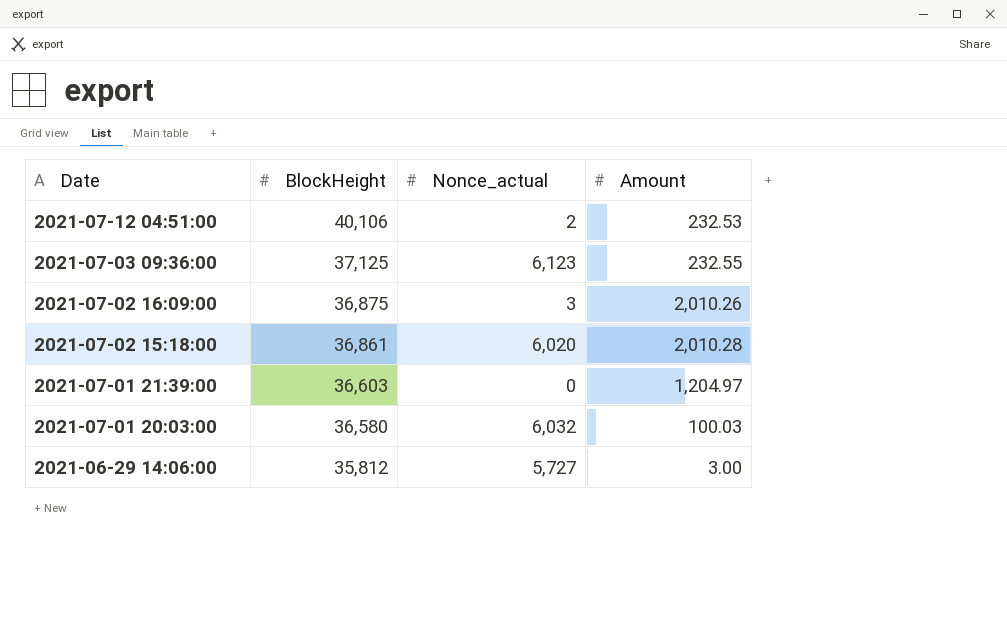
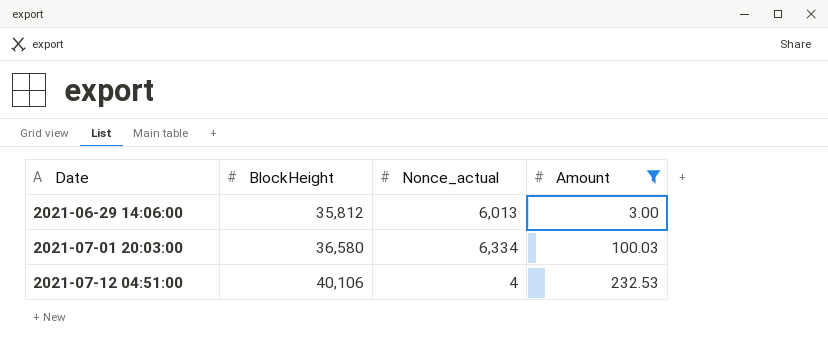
filter: none -> Amount <= 232.53
row order: Date descending -> Date ascending
2021-06-29 14:06:00 | Nonce_actual: 5,727 -> 6,013
2021-07-01 20:03:00 | Nonce_actual: 6,032 -> 6,334
2021-07-12 04:51:00 | Nonce_actual: 2 -> 4

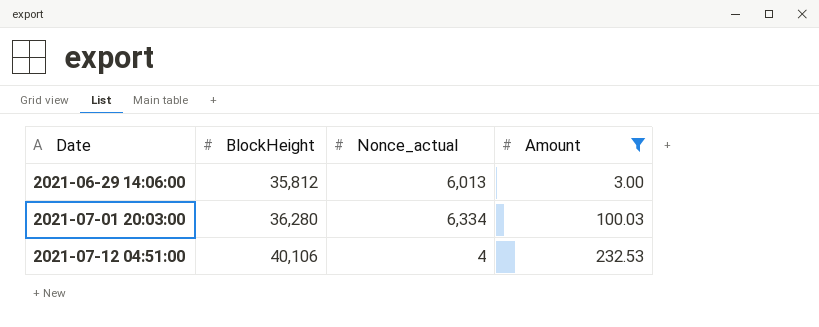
2021-07-01 20:03:00 | BlockHeight: 36,580 -> 36,280

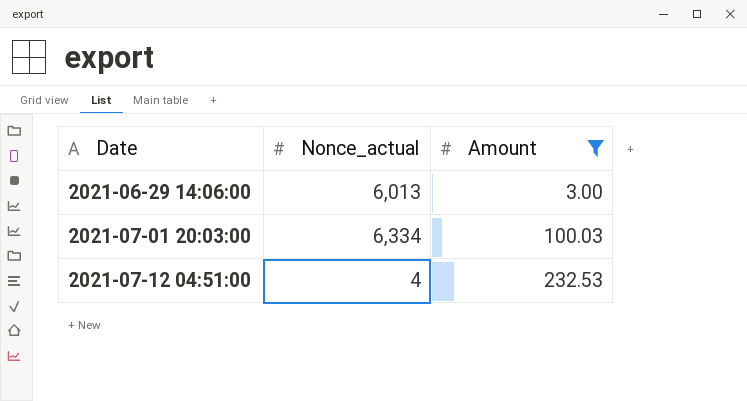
column BlockHeight | position: 2 -> none

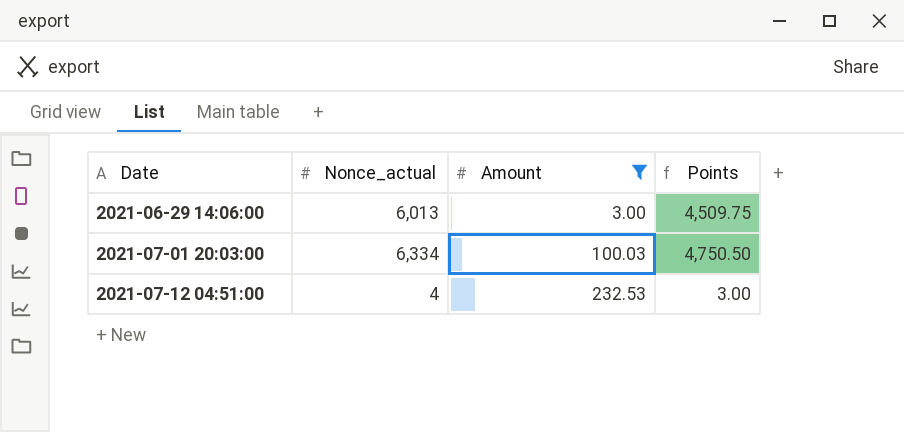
column Points | formula: none -> [Nonce_actual] * 0.75

